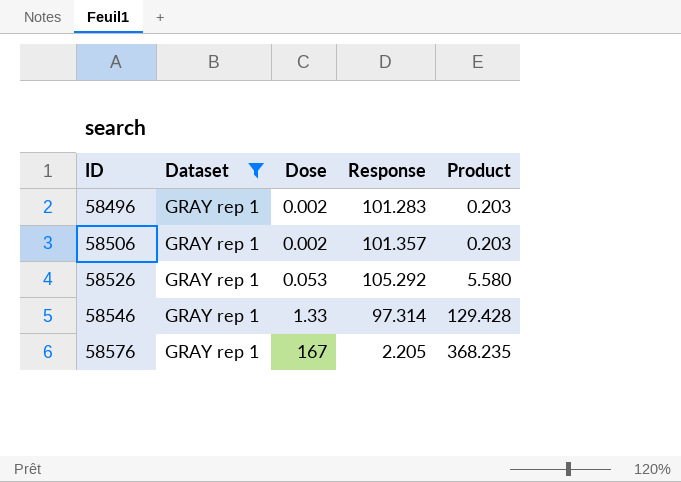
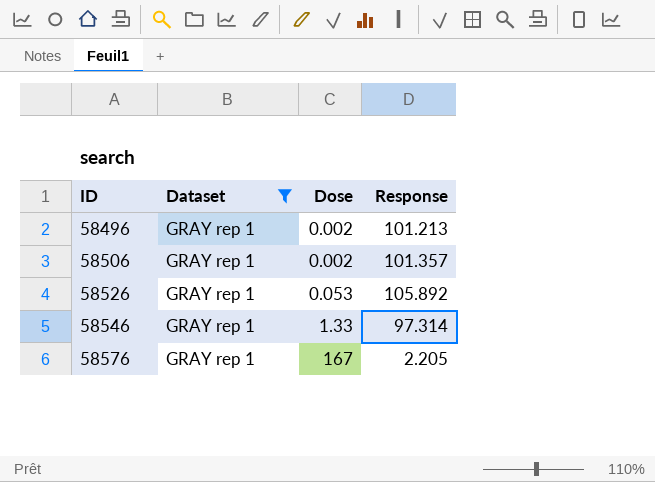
column Product | formula: [Dose] * [Response] -> none
58496 | Response: 101.283 -> 101.213
58526 | Response: 105.292 -> 105.892

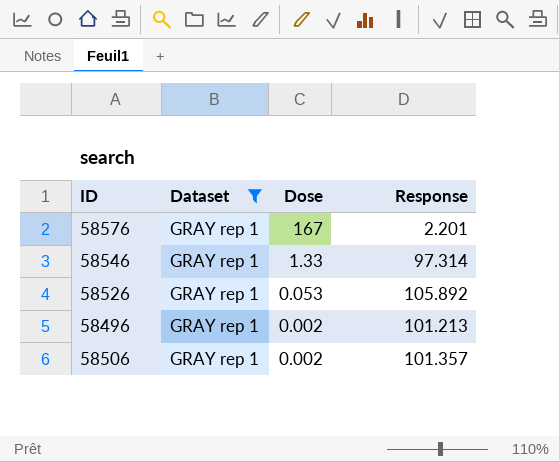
row order: ID ascending -> Dose descending
58576 | Response: 2.205 -> 2.201

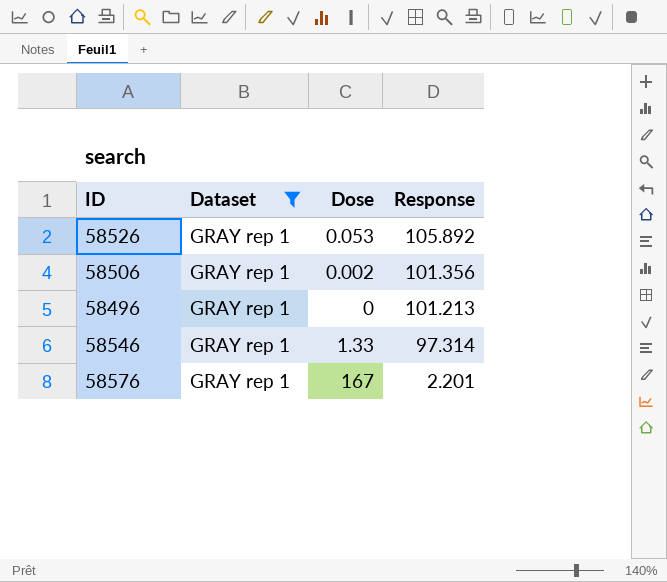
row order: Dose descending -> Response descending
58506 | Response: 101.357 -> 101.356
58496 | Dose: 0.002 -> 0

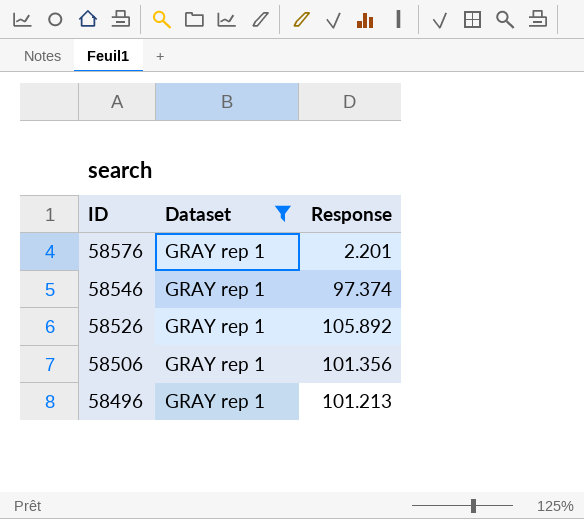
row order: Response descending -> ID descending
column Dose | position: 3 -> none
58546 | Response: 97.314 -> 97.374

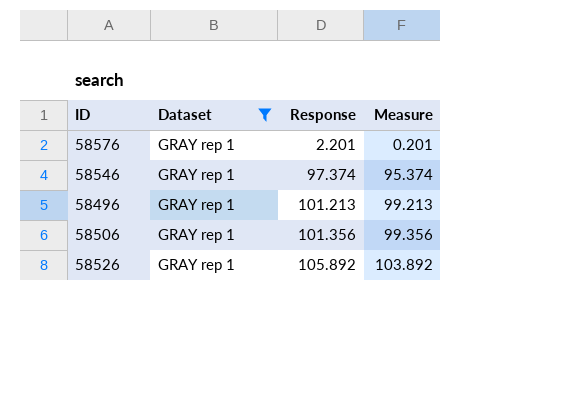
row order: ID descending -> Response ascending
column Measure | formula: none -> [Response] - 2

